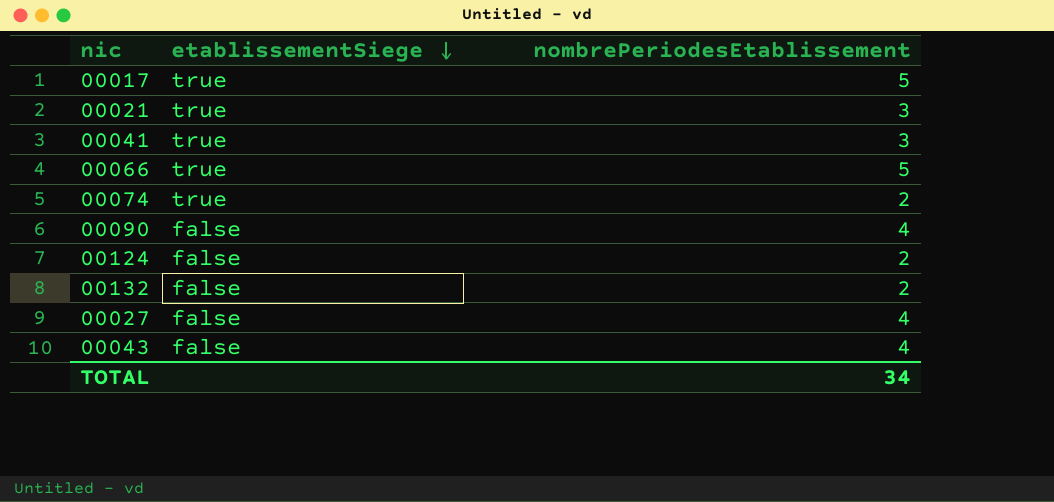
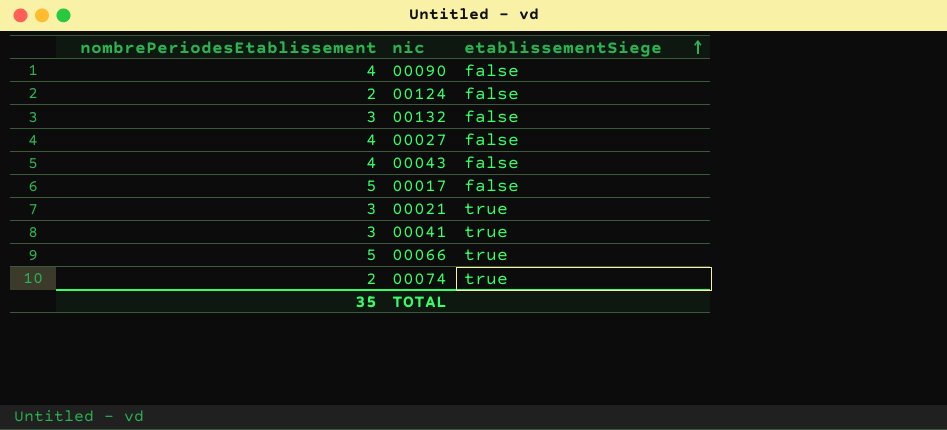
row order: etablissementSiege descending -> etablissementSiege ascending
column nombrePeriodesEtablissement | position: 3 -> 1
00132 | nombrePeriodesEtablissement: 2 -> 3
00017 | etablissementSiege: true -> false
TOTAL | nombrePeriodesEtablissement: 34 -> 35

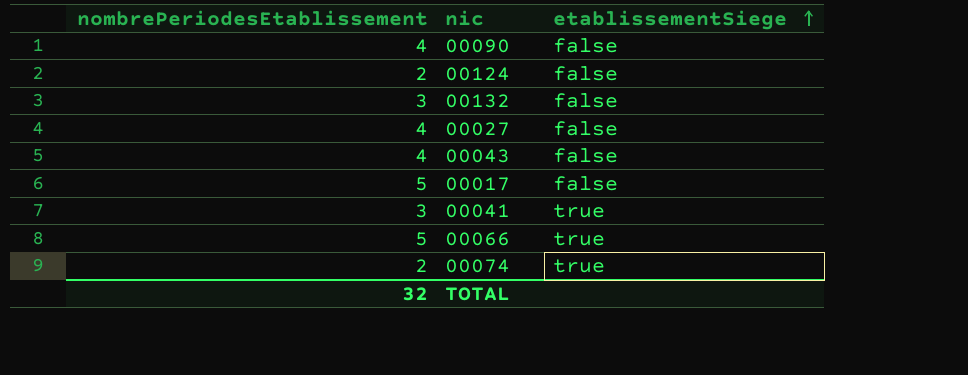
row 00021: 3 | true -> none
TOTAL | nombrePeriodesEtablissement: 35 -> 32

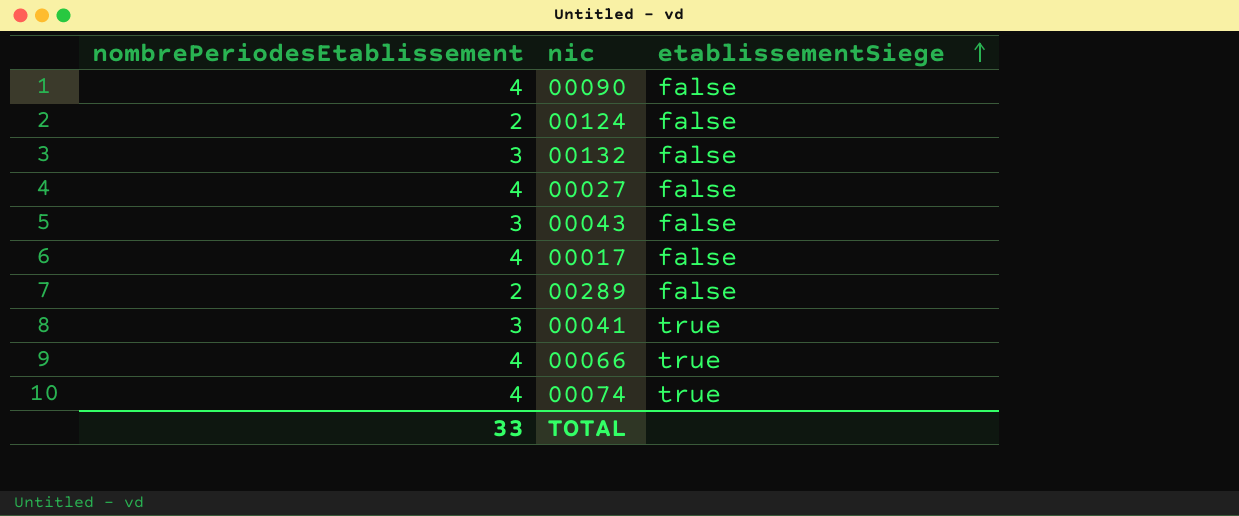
00043 | nombrePeriodesEtablissement: 4 -> 3
00017 | nombrePeriodesEtablissement: 5 -> 4
row 00289: none -> 2 | false
00066 | nombrePeriodesEtablissement: 5 -> 4
00074 | nombrePeriodesEtablissement: 2 -> 4
TOTAL | nombrePeriodesEtablissement: 32 -> 33

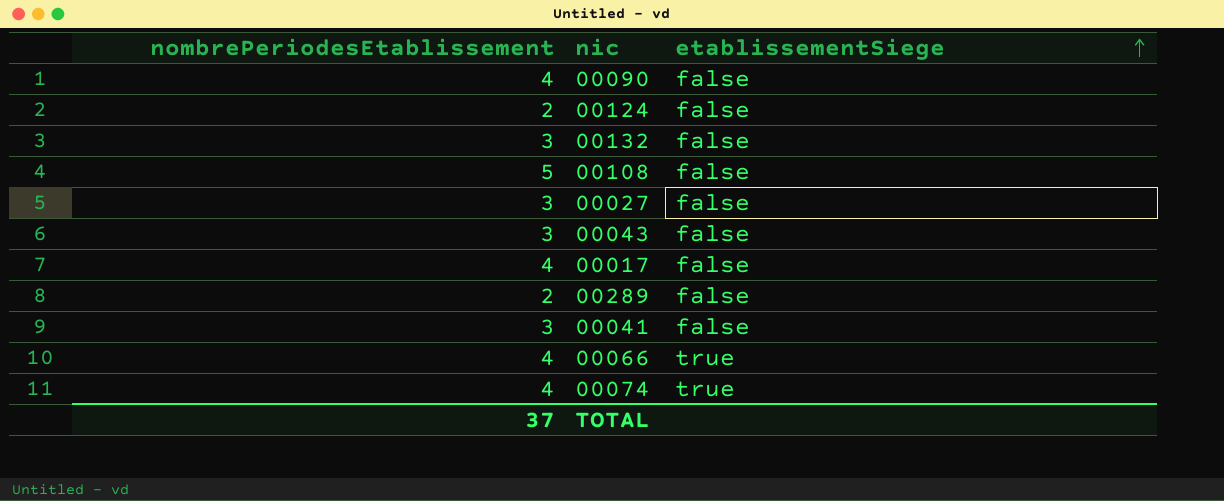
row 00108: none -> 5 | false
00027 | nombrePeriodesEtablissement: 4 -> 3
00041 | etablissementSiege: true -> false
TOTAL | nombrePeriodesEtablissement: 33 -> 37

